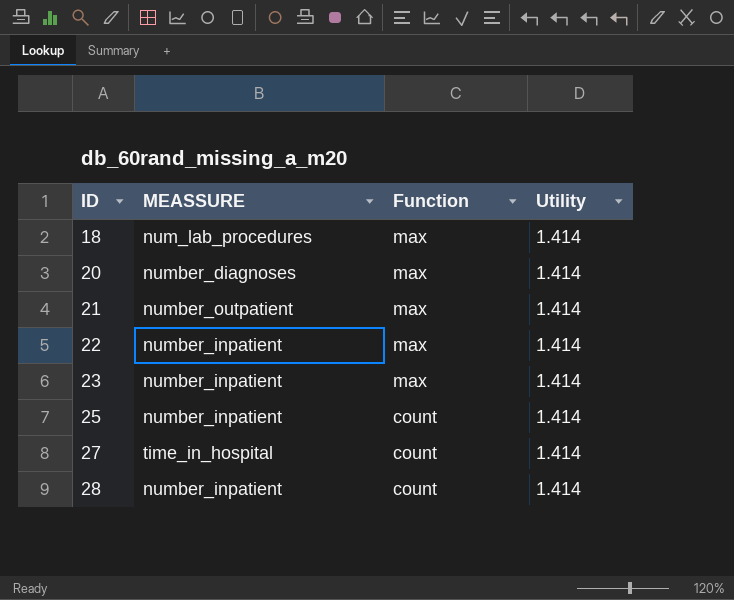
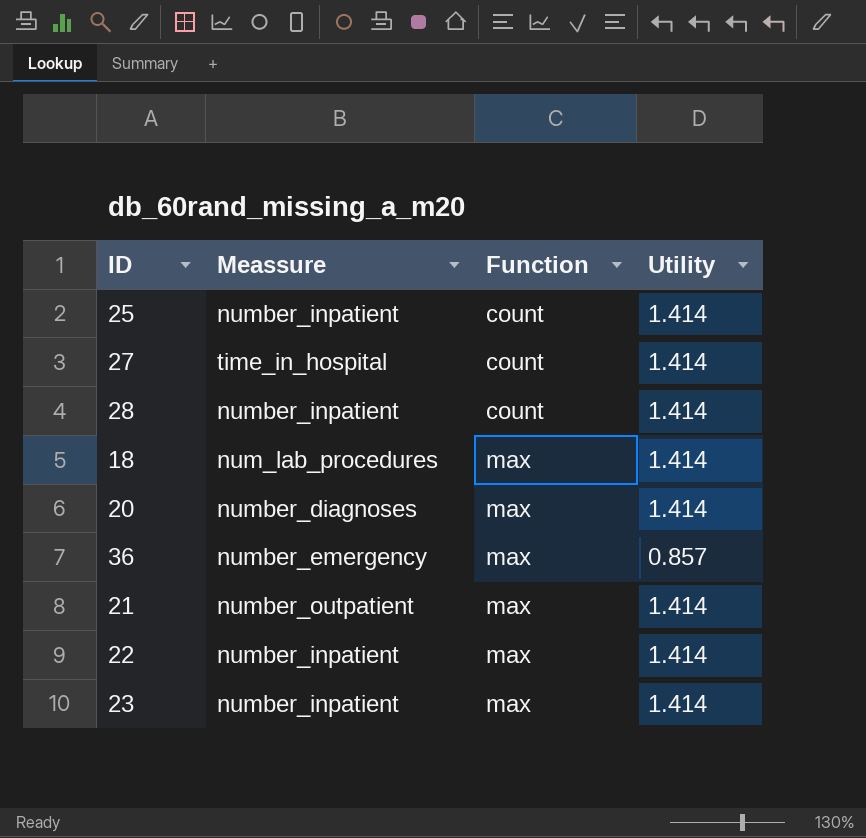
row order: ID ascending -> Function ascending
column name: MEASSURE -> Meassure
row 36: none -> number_emergency | max | 0.857

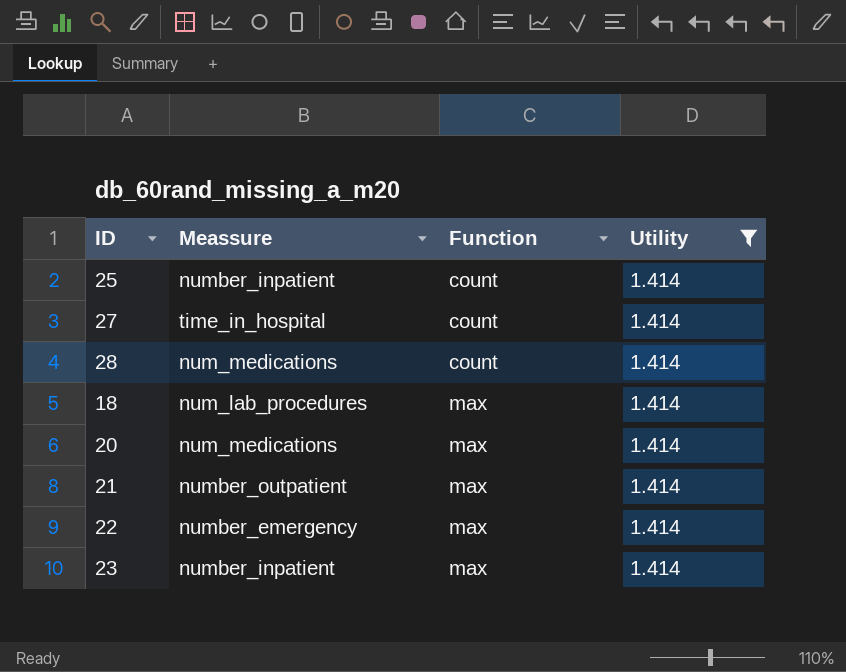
filter: none -> Utility = 1.414
28 | Meassure: number_inpatient -> num_medications
20 | Meassure: number_diagnoses -> num_medications
22 | Meassure: number_inpatient -> number_emergency

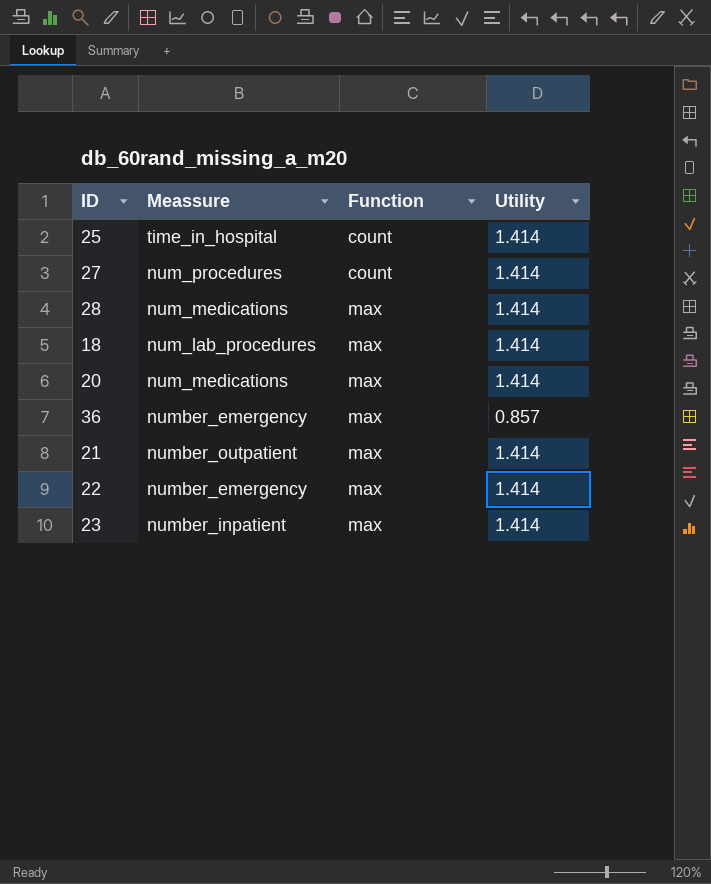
filter: Utility = 1.414 -> none
25 | Meassure: number_inpatient -> time_in_hospital
27 | Meassure: time_in_hospital -> num_procedures
28 | Function: count -> max

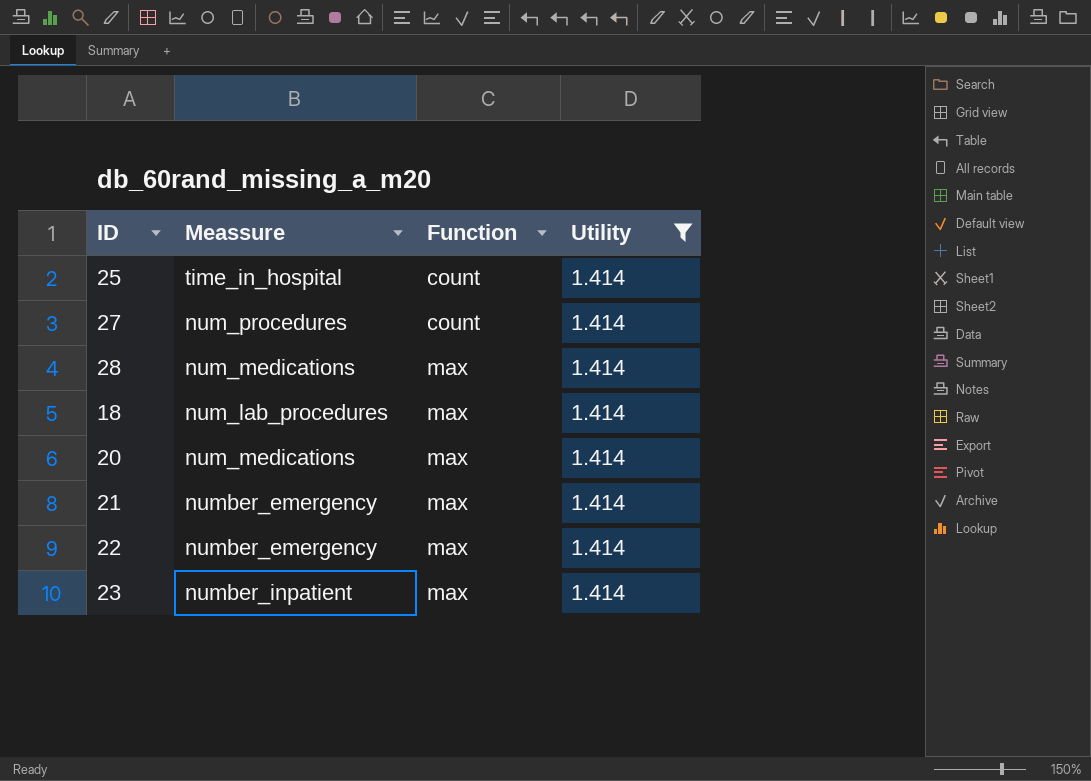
filter: none -> Utility = 1.414
21 | Meassure: number_outpatient -> number_emergency

